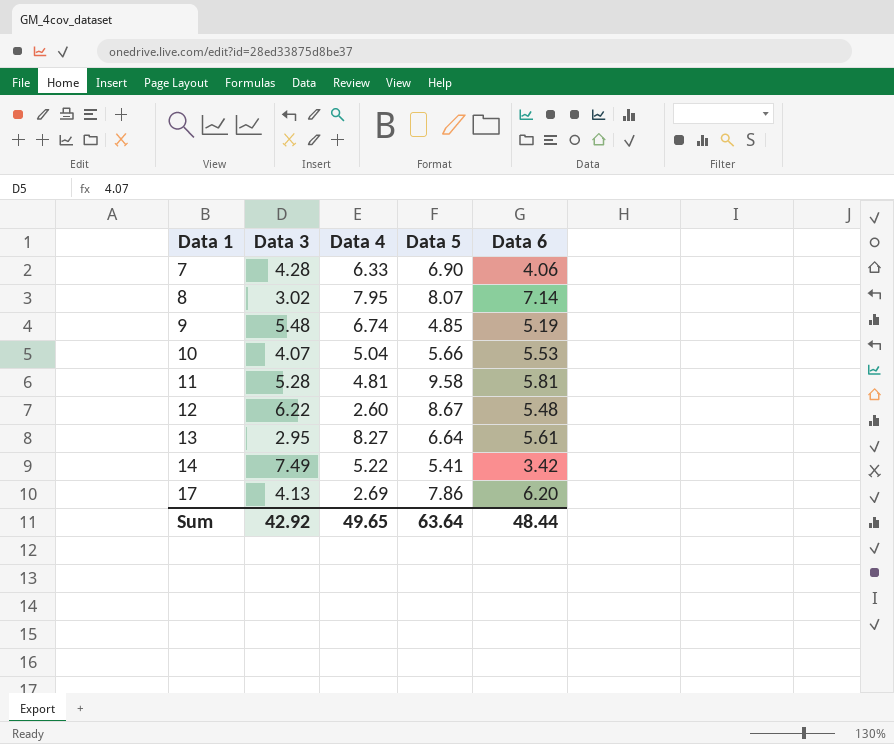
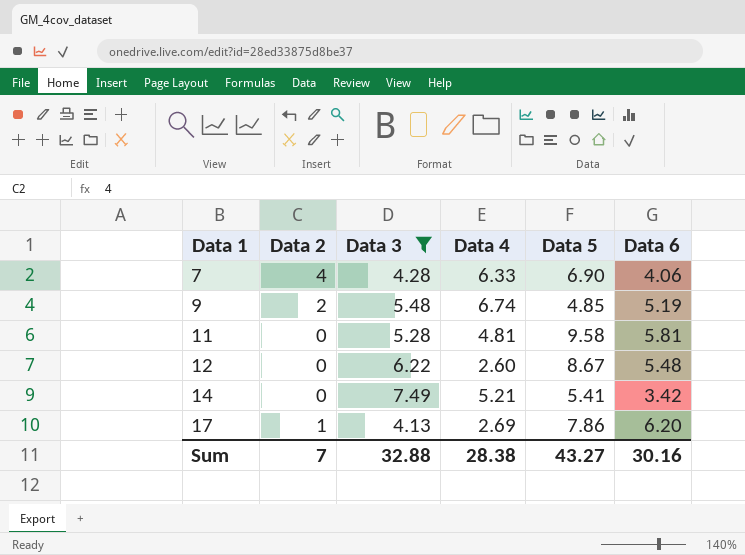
filter: none -> Data 3 >= 4.13
column Data 2 | position: none -> 2
14 | Data 4: 5.22 -> 5.21
Sum | Data 3: 42.92 -> 32.88
Sum | Data 4: 49.65 -> 28.38
Sum | Data 5: 63.64 -> 43.27
Sum | Data 6: 48.44 -> 30.16

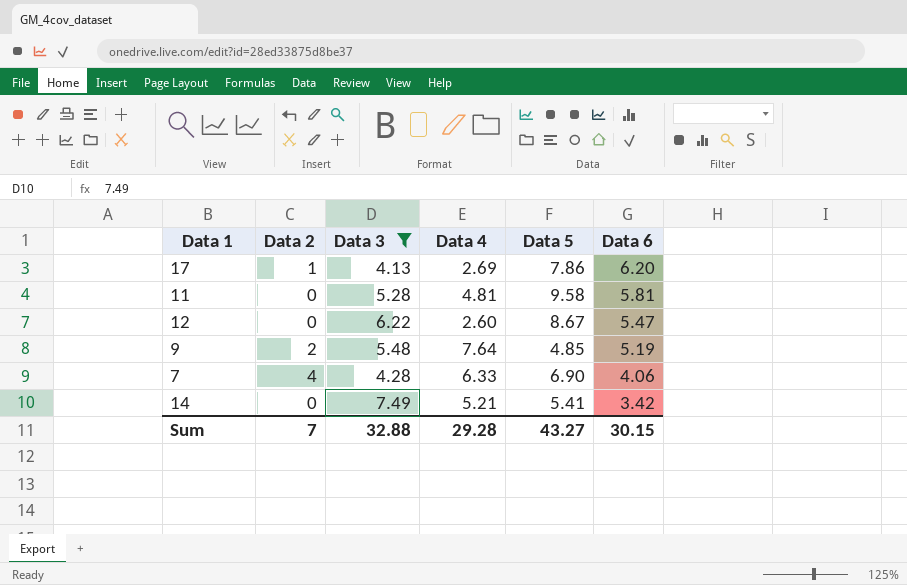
row order: Data 1 ascending -> Data 6 descending
12 | Data 6: 5.48 -> 5.47
9 | Data 4: 6.74 -> 7.64
Sum | Data 4: 28.38 -> 29.28
Sum | Data 6: 30.16 -> 30.15

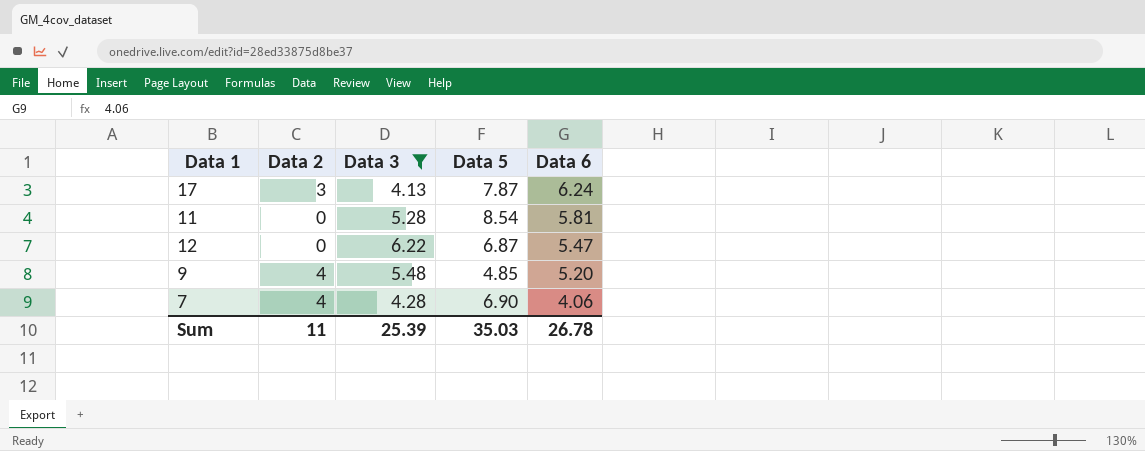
column Data 4 | position: 4 -> none
row 14: 0 | 7.49 | 5.21 | 5.41 | 3.42 -> none
17 | Data 2: 1 -> 3
17 | Data 5: 7.86 -> 7.87
17 | Data 6: 6.20 -> 6.24
11 | Data 5: 9.58 -> 8.54
12 | Data 5: 8.67 -> 6.87
9 | Data 2: 2 -> 4
9 | Data 6: 5.19 -> 5.20
Sum | Data 2: 7 -> 11
Sum | Data 3: 32.88 -> 25.39
Sum | Data 5: 43.27 -> 35.03
Sum | Data 6: 30.15 -> 26.78

